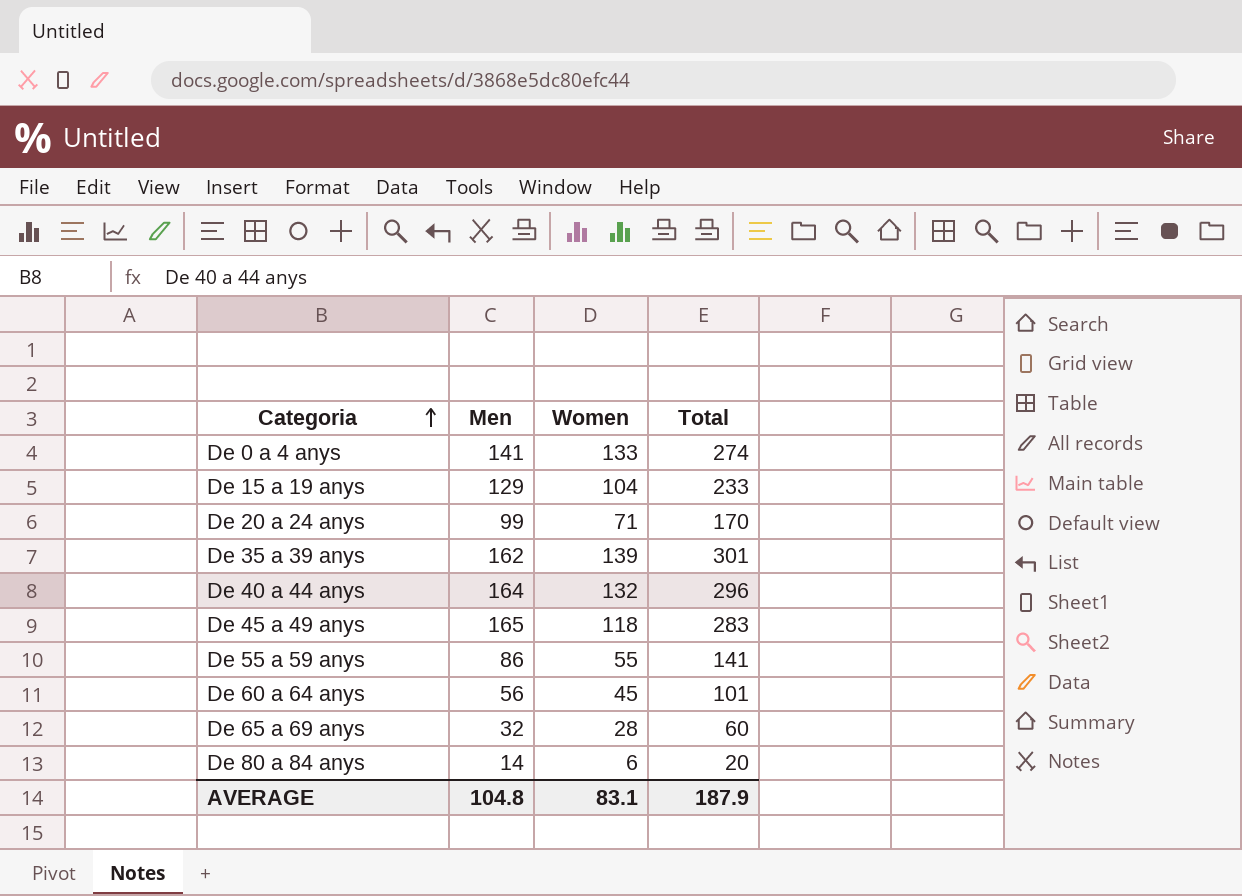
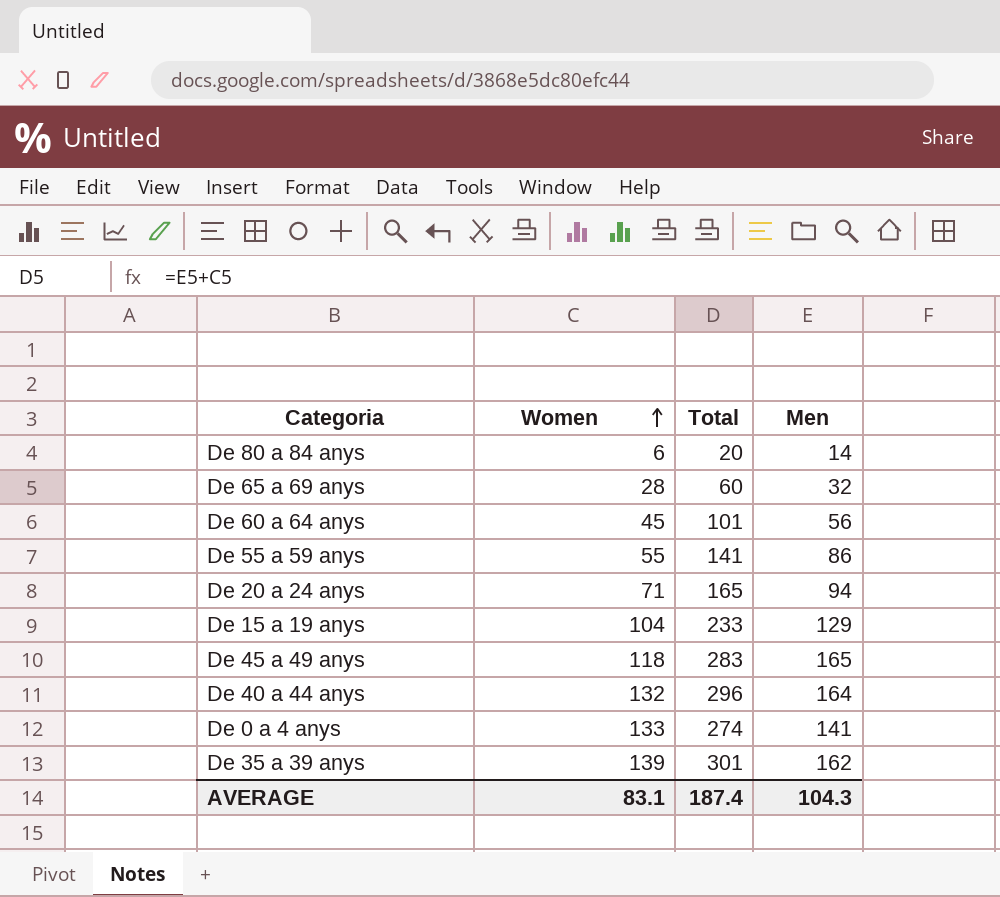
row order: Categoria ascending -> Women ascending
column Men | position: 2 -> 4
De 20 a 24 anys | Total: 170 -> 165
De 20 a 24 anys | Men: 99 -> 94
AVERAGE | Total: 187.9 -> 187.4
AVERAGE | Men: 104.8 -> 104.3

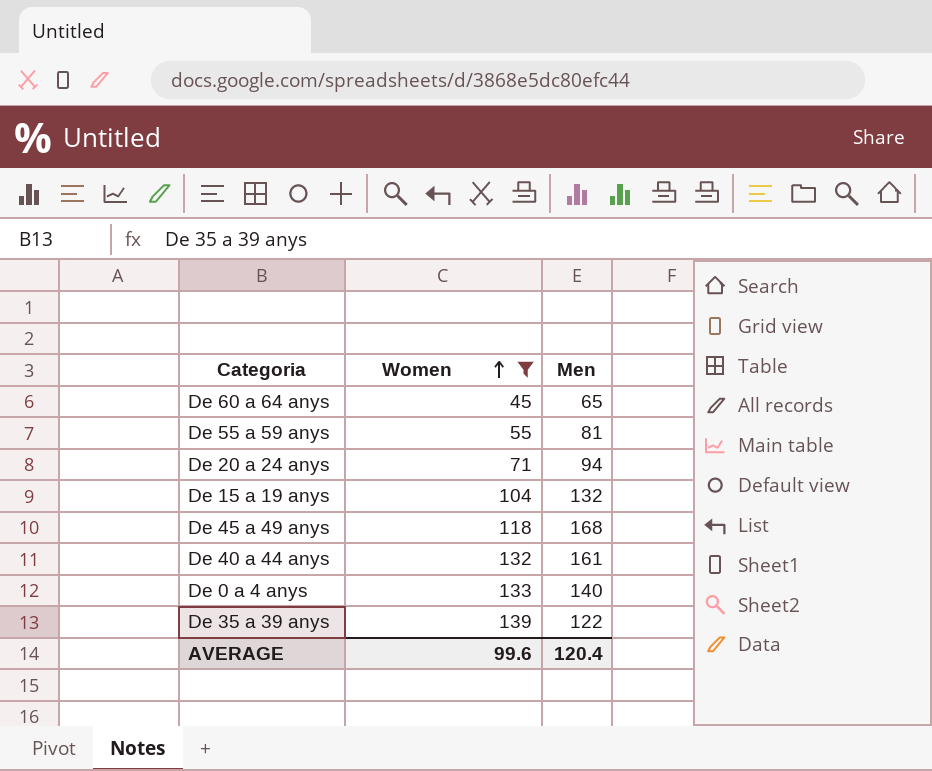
filter: none -> Women >= 45
column Total | formula: [Women] + [Men] -> none
De 60 a 64 anys | Men: 56 -> 65
De 55 a 59 anys | Men: 86 -> 81
De 15 a 19 anys | Men: 129 -> 132
De 45 a 49 anys | Men: 165 -> 168
De 40 a 44 anys | Men: 164 -> 161
De 0 a 4 anys | Men: 141 -> 140
De 35 a 39 anys | Men: 162 -> 122
AVERAGE | Women: 83.1 -> 99.6
AVERAGE | Men: 104.3 -> 120.4

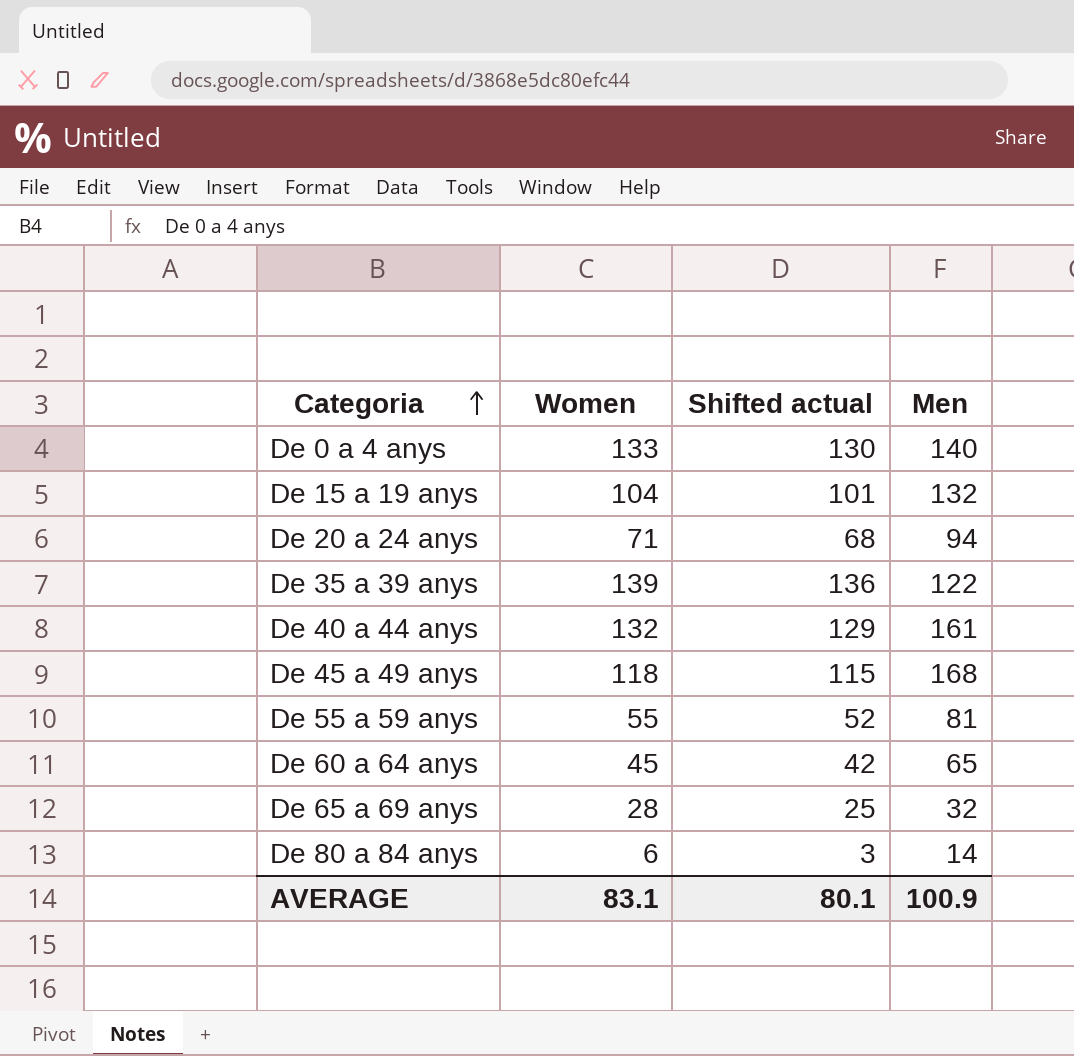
filter: Women >= 45 -> none
row order: Women ascending -> Categoria ascending
column Shifted actual | formula: none -> [Women] - 3
AVERAGE | Women: 99.6 -> 83.1
AVERAGE | Men: 120.4 -> 100.9

